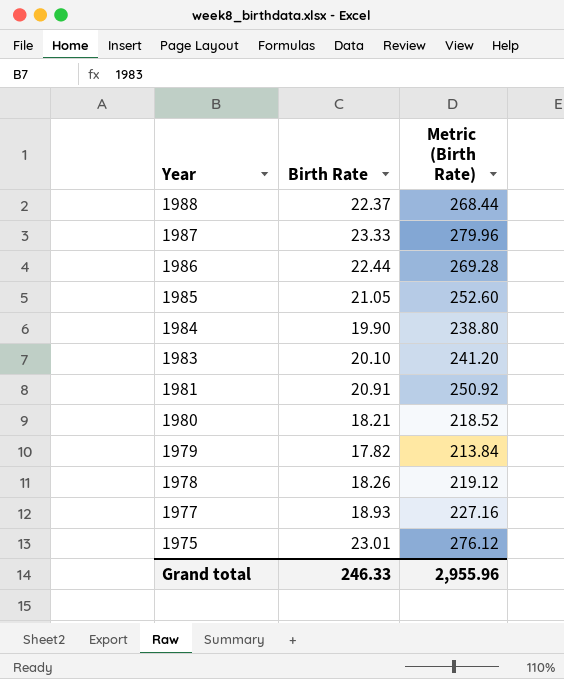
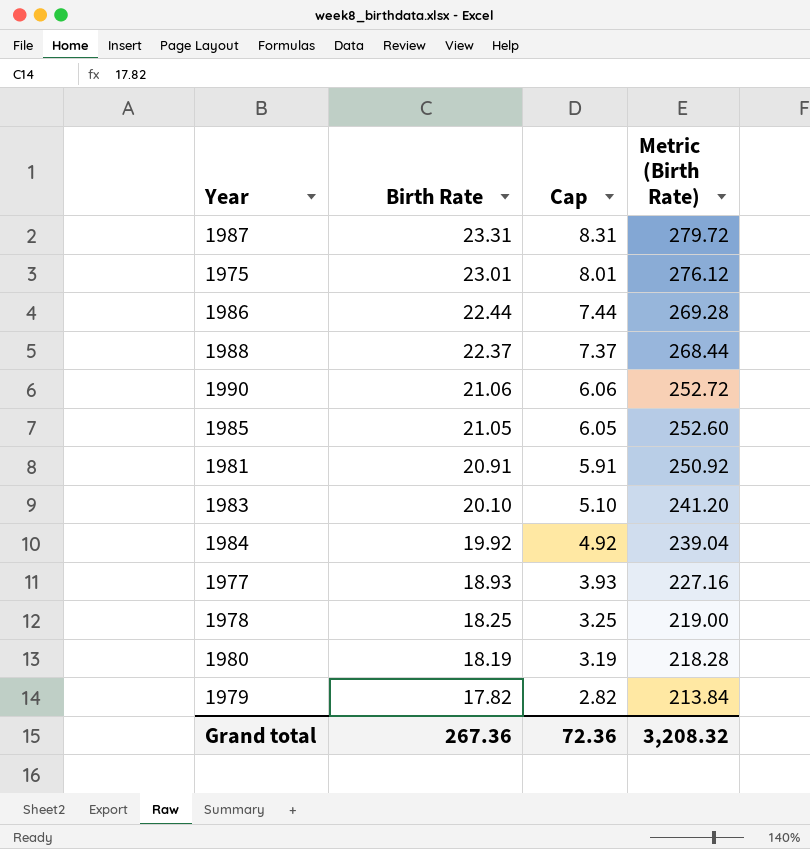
row order: Year descending -> Birth Rate descending
column Cap | formula: none -> [Birth Rate] - 15
1987 | Birth Rate: 23.33 -> 23.31
1987 | Metric (Birth Rate): 279.96 -> 279.72
row 1990: none -> 21.06 | 6.06 | 252.72
1984 | Birth Rate: 19.90 -> 19.92
1984 | Metric (Birth Rate): 238.80 -> 239.04
1978 | Birth Rate: 18.26 -> 18.25
1978 | Metric (Birth Rate): 219.12 -> 219.00
1980 | Birth Rate: 18.21 -> 18.19
1980 | Metric (Birth Rate): 218.52 -> 218.28
Grand total | Birth Rate: 246.33 -> 267.36
Grand total | Metric (Birth Rate): 2,955.96 -> 3,208.32

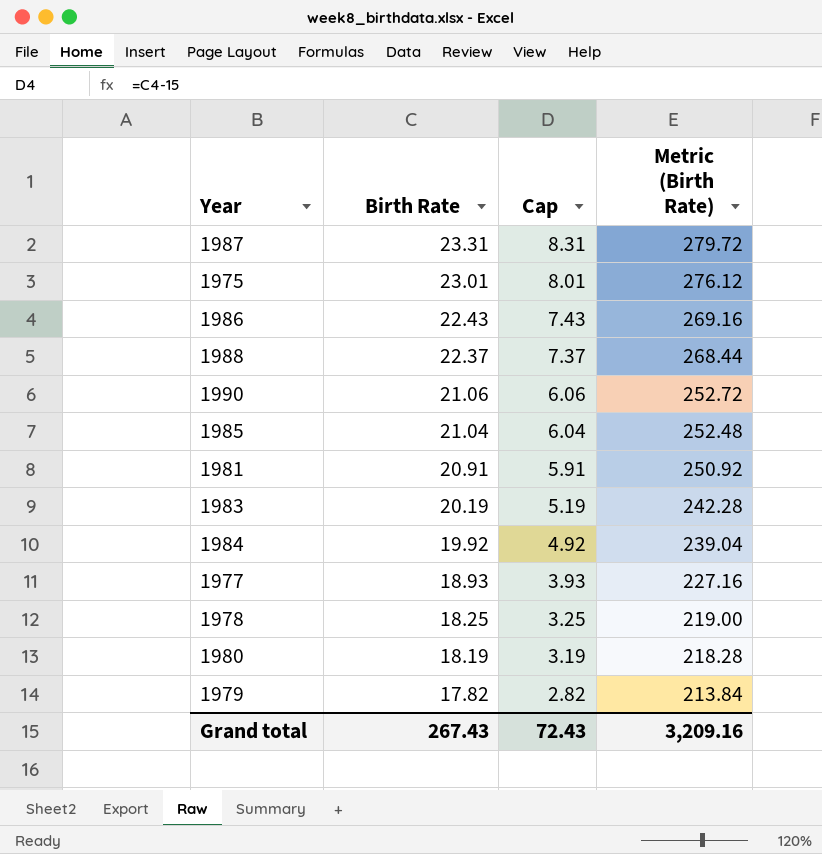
1986 | Birth Rate: 22.44 -> 22.43
1986 | Cap: 7.44 -> 7.43
1986 | Metric (Birth Rate): 269.28 -> 269.16
1985 | Birth Rate: 21.05 -> 21.04
1985 | Cap: 6.05 -> 6.04
1985 | Metric (Birth Rate): 252.60 -> 252.48
1983 | Birth Rate: 20.10 -> 20.19
1983 | Cap: 5.10 -> 5.19
1983 | Metric (Birth Rate): 241.20 -> 242.28
Grand total | Birth Rate: 267.36 -> 267.43
Grand total | Cap: 72.36 -> 72.43
Grand total | Metric (Birth Rate): 3,208.32 -> 3,209.16

